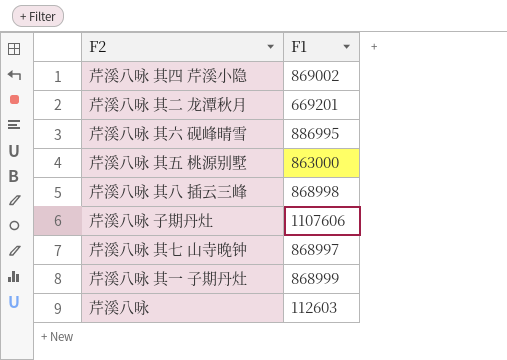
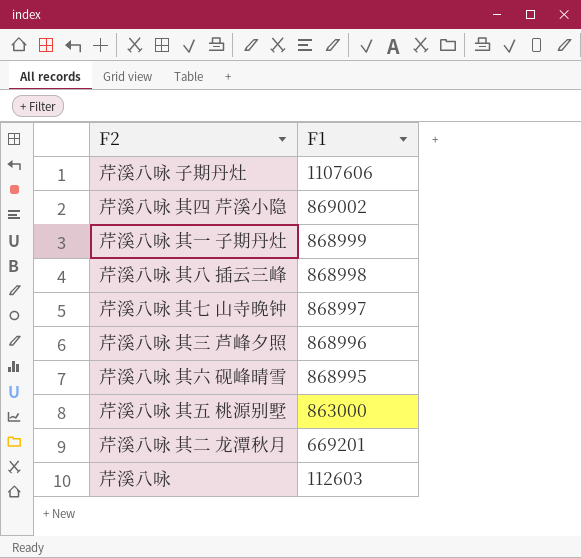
row order: none -> F1 descending
row 芹溪八咏 其三 芦峰夕照: none -> 868996
芹溪八咏 其六 砚峰晴雪 | F1: 886995 -> 868995

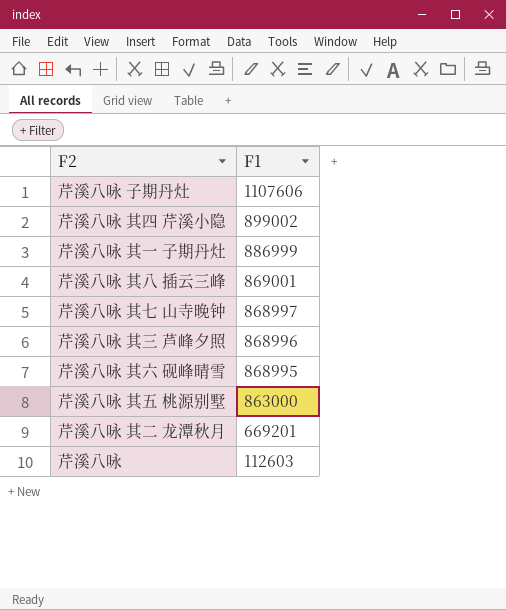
芹溪八咏 其四 芹溪小隐 | F1: 869002 -> 899002
芹溪八咏 其一 子期丹灶 | F1: 868999 -> 886999
芹溪八咏 其八 插云三峰 | F1: 868998 -> 869001

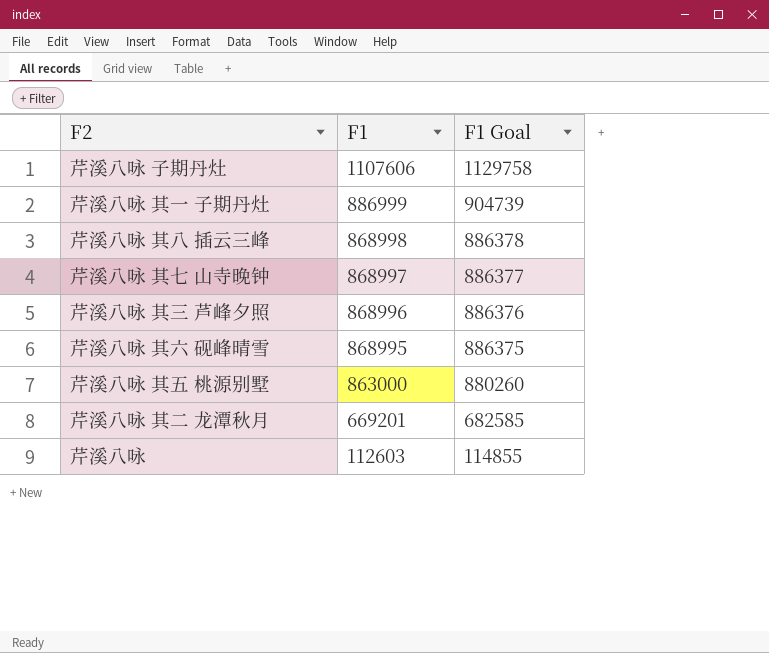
column F1 Goal | formula: none -> [F1] * 1.02
row 芹溪八咏 其四 芹溪小隐: 899002 -> none
芹溪八咏 其八 插云三峰 | F1: 869001 -> 868998

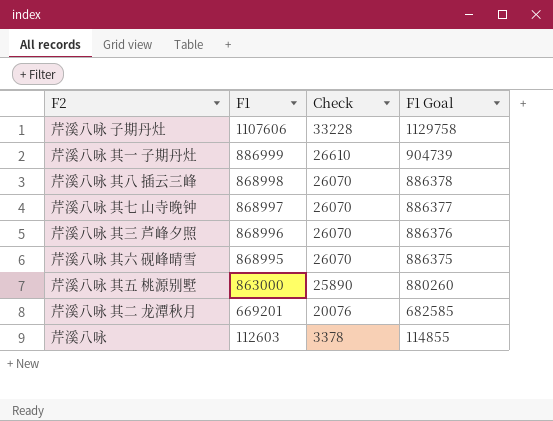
column Check | formula: none -> [F1] * 0.03

